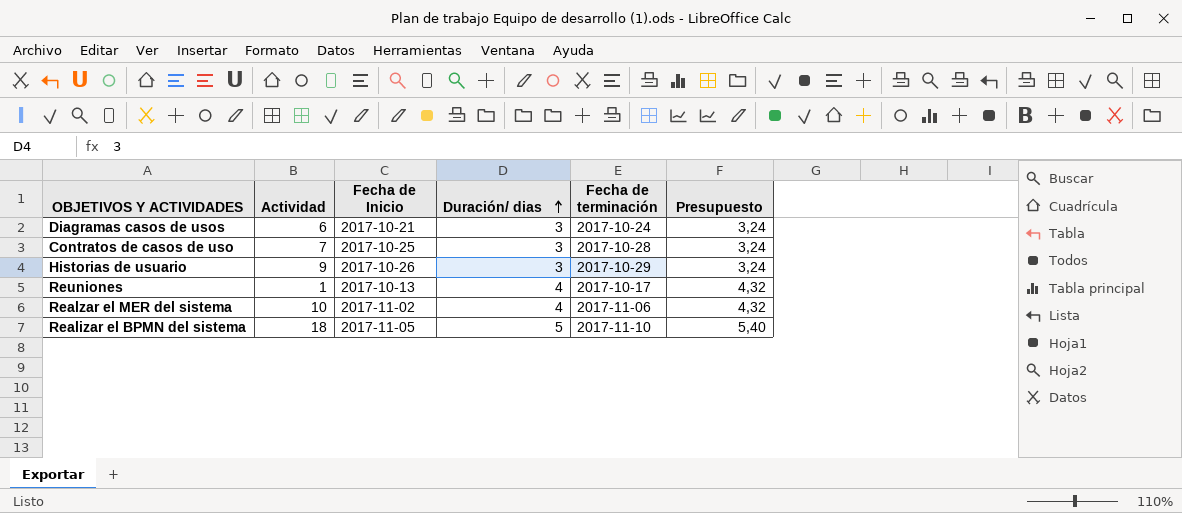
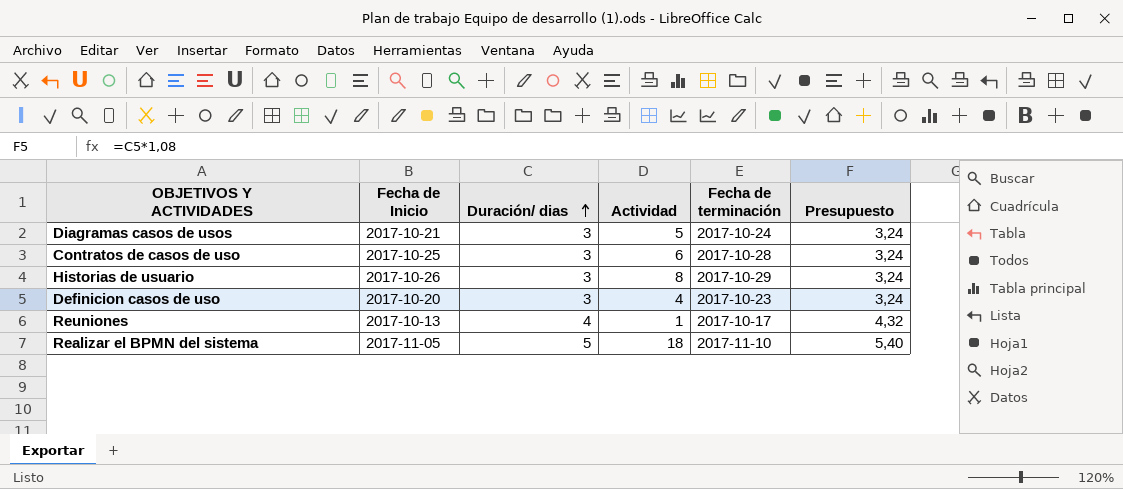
column Actividad | position: 2 -> 4
row Realzar el MER del sistema: 10 | 2017-11-02 | 4 | 2017-11-06 | 4,32 -> none
Diagramas casos de usos | Actividad: 6 -> 5
Contratos de casos de uso | Actividad: 7 -> 6
Historias de usuario | Actividad: 9 -> 8
row Definicion casos de uso: none -> 2017-10-20 | 3 | 4 | 2017-10-23 | 3,24

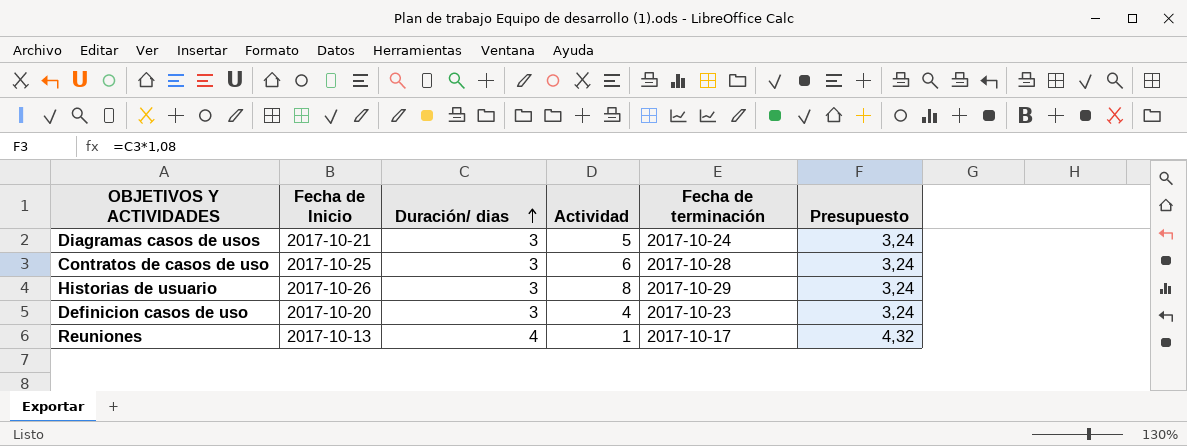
row Realizar el BPMN del sistema: 2017-11-05 | 5 | 18 | 2017-11-10 | 5,40 -> none

